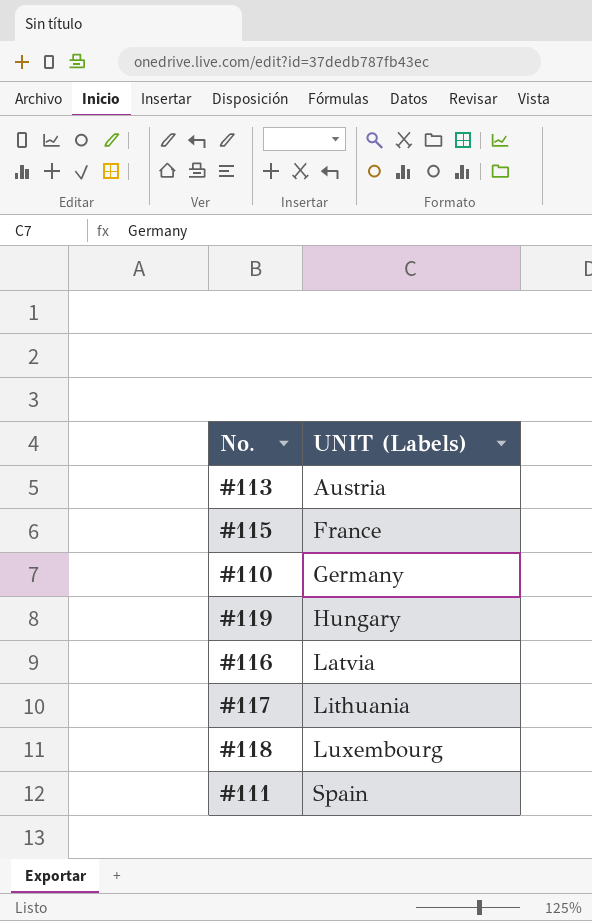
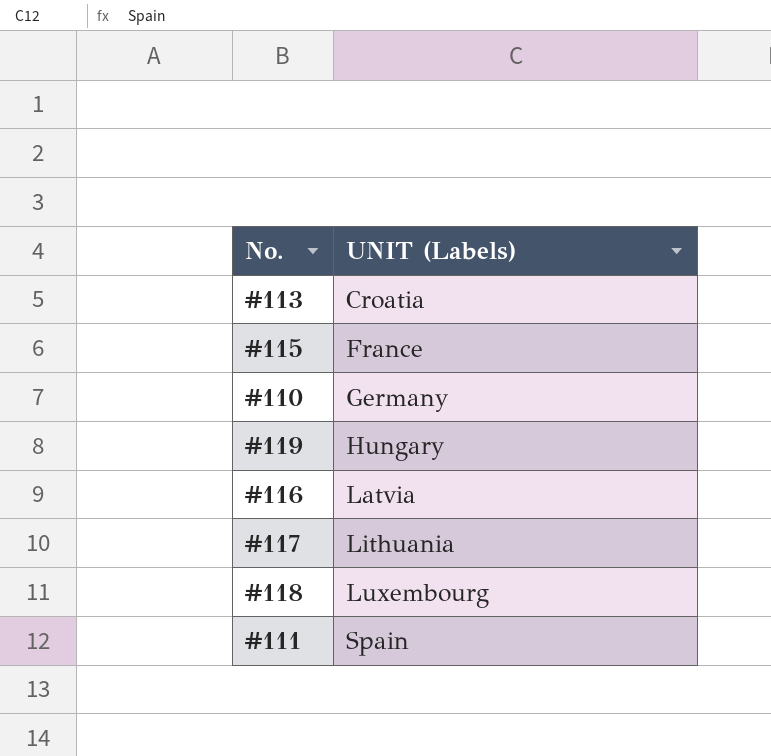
#113 | UNIT (Labels): Austria -> Croatia

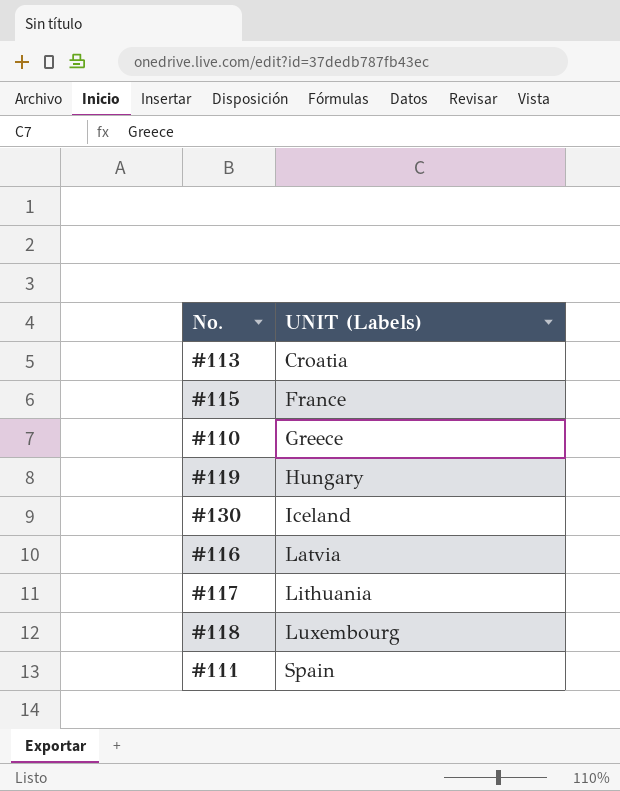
#110 | UNIT (Labels): Germany -> Greece
row #130: none -> Iceland

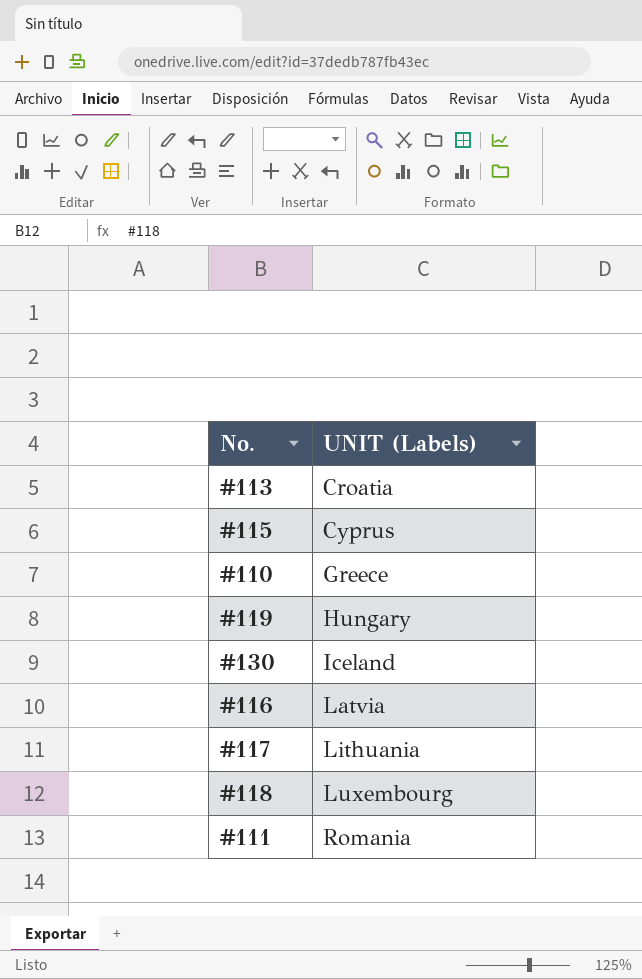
#115 | UNIT (Labels): France -> Cyprus
#111 | UNIT (Labels): Spain -> Romania

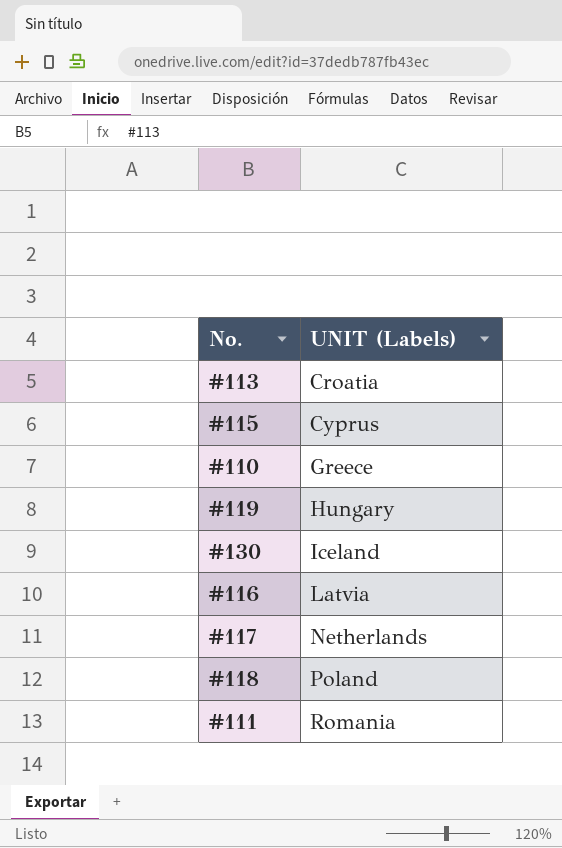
#117 | UNIT (Labels): Lithuania -> Netherlands
#118 | UNIT (Labels): Luxembourg -> Poland

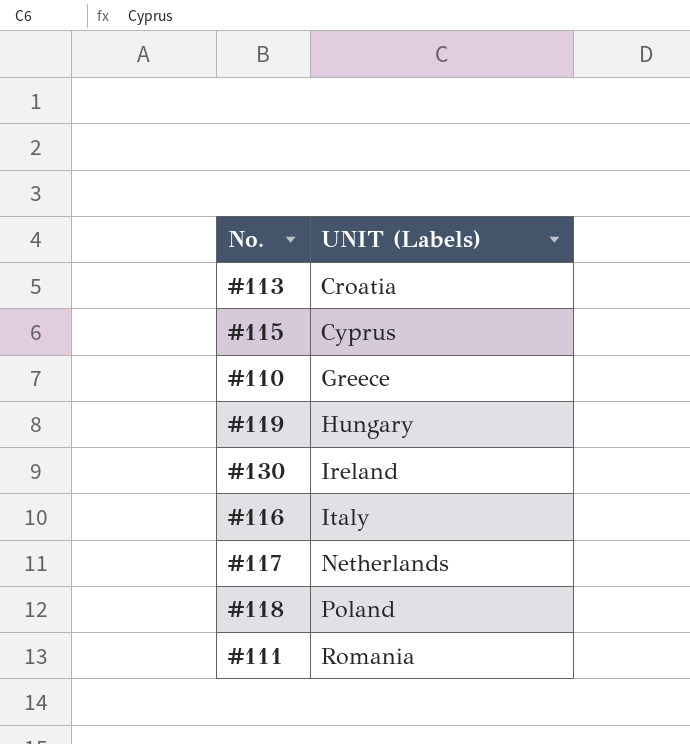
#130 | UNIT (Labels): Iceland -> Ireland
#116 | UNIT (Labels): Latvia -> Italy

